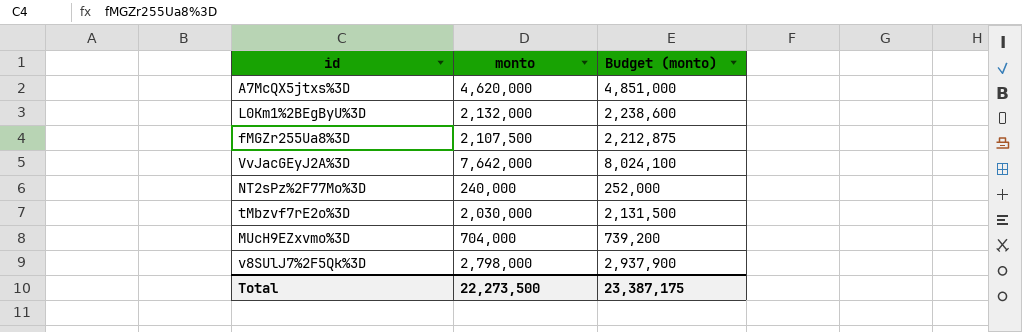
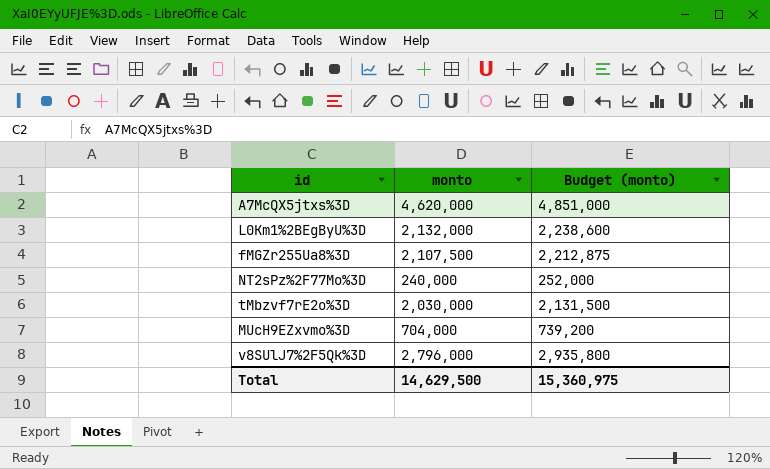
row VvJacGEyJ2A%3D: 7,642,000 | 8,024,100 -> none
v8SUlJ7%2F5Qk%3D | monto: 2,798,000 -> 2,796,000
v8SUlJ7%2F5Qk%3D | Budget (monto): 2,937,900 -> 2,935,800
Total | monto: 22,273,500 -> 14,629,500
Total | Budget (monto): 23,387,175 -> 15,360,975

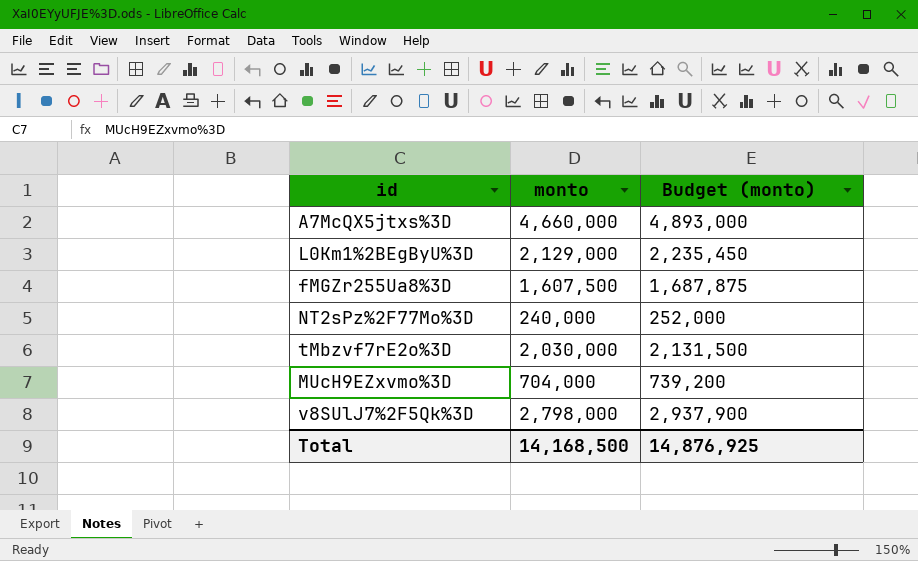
A7McQX5jtxs%3D | monto: 4,620,000 -> 4,660,000
A7McQX5jtxs%3D | Budget (monto): 4,851,000 -> 4,893,000
L0Km1%2BEgByU%3D | monto: 2,132,000 -> 2,129,000
L0Km1%2BEgByU%3D | Budget (monto): 2,238,600 -> 2,235,450
fMGZr255Ua8%3D | monto: 2,107,500 -> 1,607,500
fMGZr255Ua8%3D | Budget (monto): 2,212,875 -> 1,687,875
v8SUlJ7%2F5Qk%3D | monto: 2,796,000 -> 2,798,000
v8SUlJ7%2F5Qk%3D | Budget (monto): 2,935,800 -> 2,937,900
Total | monto: 14,629,500 -> 14,168,500
Total | Budget (monto): 15,360,975 -> 14,876,925

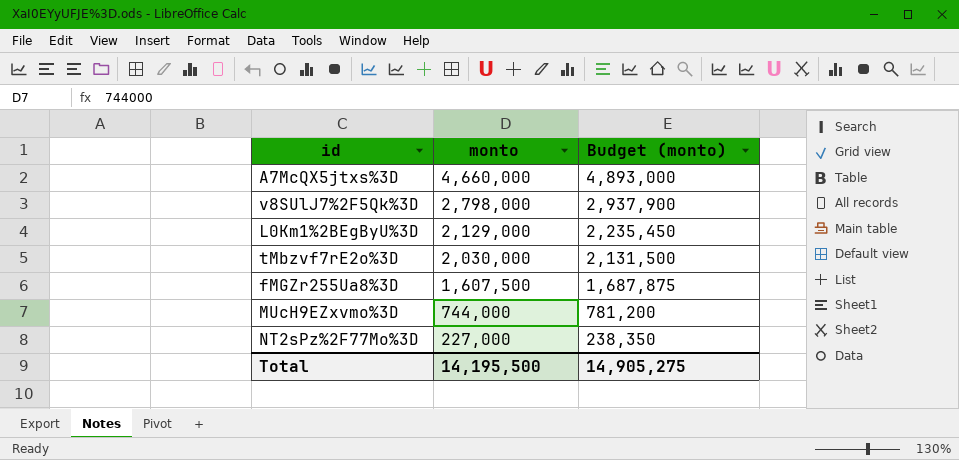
row order: none -> monto descending
MUcH9EZxvmo%3D | monto: 704,000 -> 744,000
MUcH9EZxvmo%3D | Budget (monto): 739,200 -> 781,200
NT2sPz%2F77Mo%3D | monto: 240,000 -> 227,000
NT2sPz%2F77Mo%3D | Budget (monto): 252,000 -> 238,350
Total | monto: 14,168,500 -> 14,195,500
Total | Budget (monto): 14,876,925 -> 14,905,275

